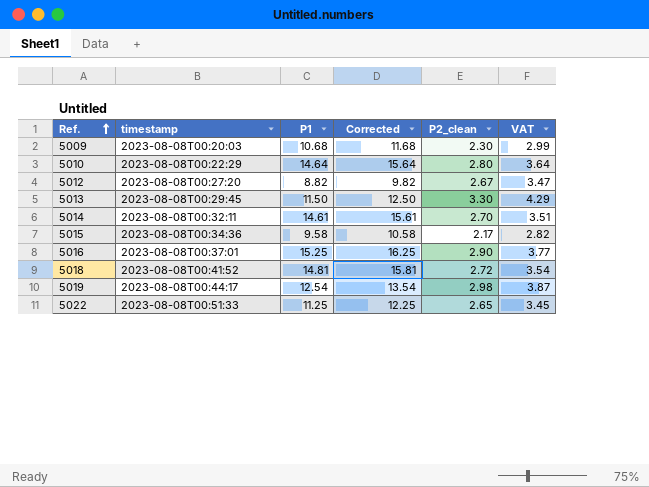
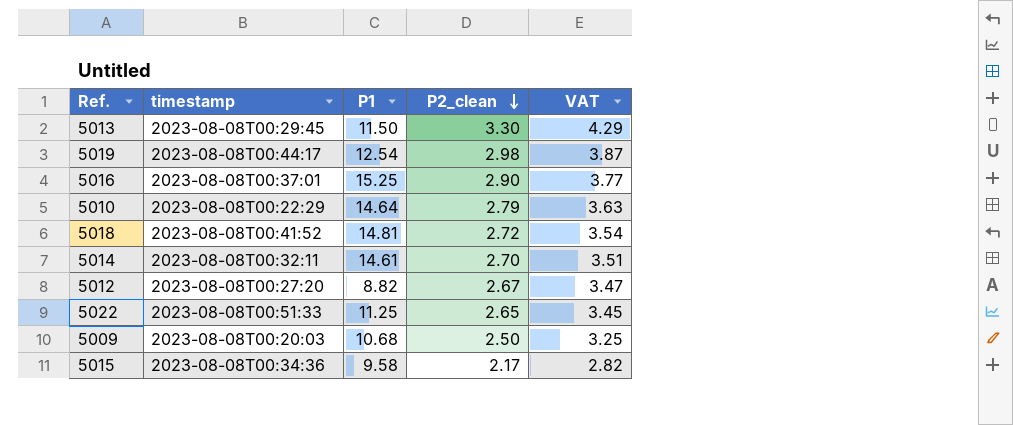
row order: Ref. ascending -> P2_clean descending
column Corrected | formula: [P1] + 1 -> none
5010 | P2_clean: 2.80 -> 2.79
5010 | VAT: 3.64 -> 3.63
5009 | P2_clean: 2.30 -> 2.50
5009 | VAT: 2.99 -> 3.25

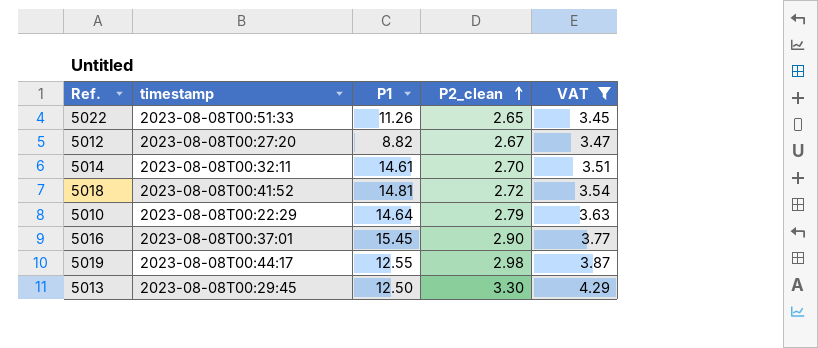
filter: none -> VAT >= 3.45
row order: P2_clean descending -> P2_clean ascending
5022 | P1: 11.25 -> 11.26
5016 | P1: 15.25 -> 15.45
5019 | P1: 12.54 -> 12.55
5013 | P1: 11.50 -> 12.50

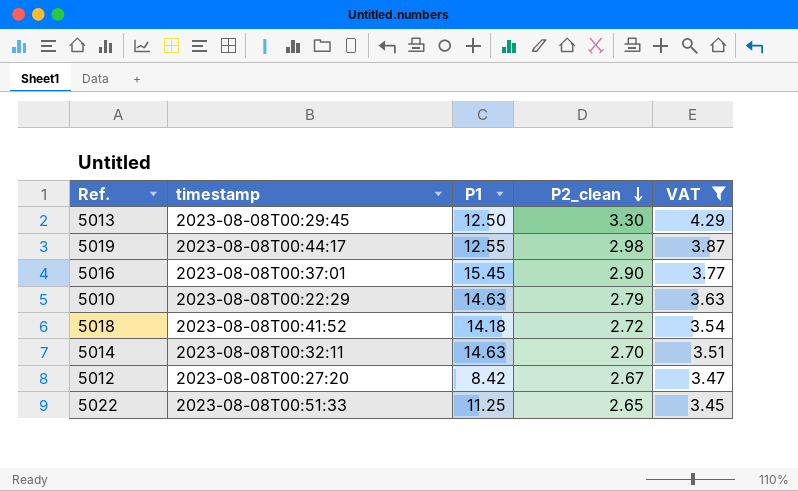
row order: P2_clean ascending -> P2_clean descending
5010 | P1: 14.64 -> 14.63
5018 | P1: 14.81 -> 14.18
5014 | P1: 14.61 -> 14.63
5012 | P1: 8.82 -> 8.42
5022 | P1: 11.26 -> 11.25

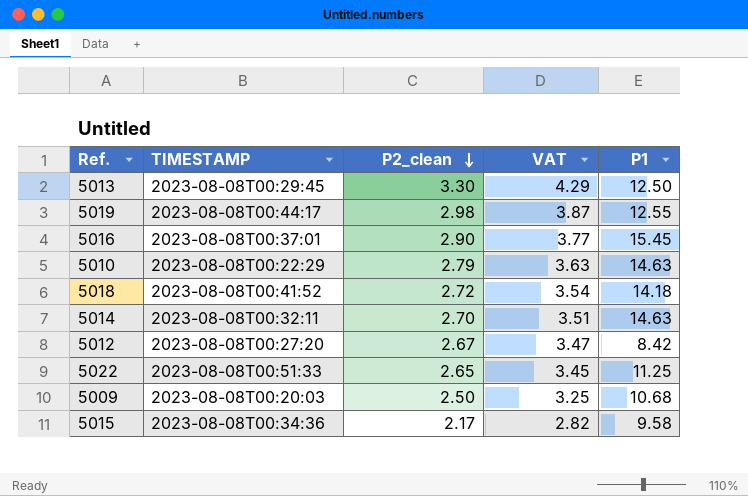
filter: VAT >= 3.45 -> none
column name: timestamp -> TIMESTAMP
column P1 | position: 3 -> 5

